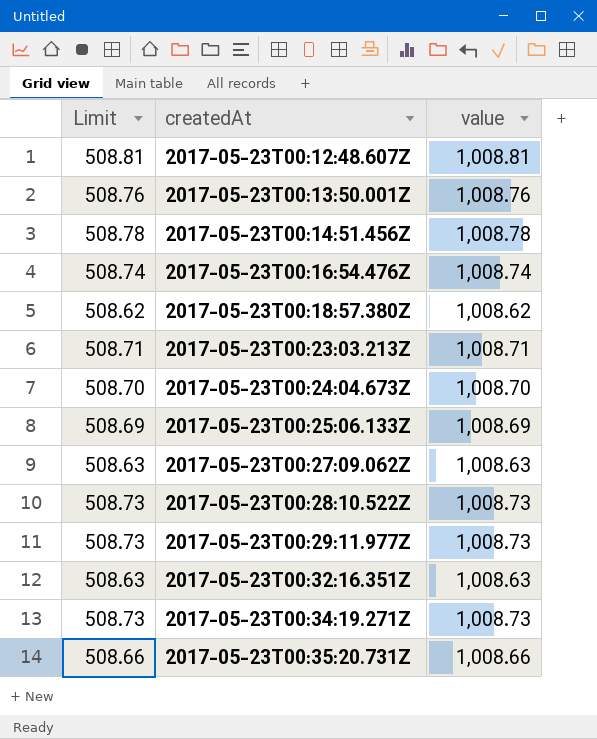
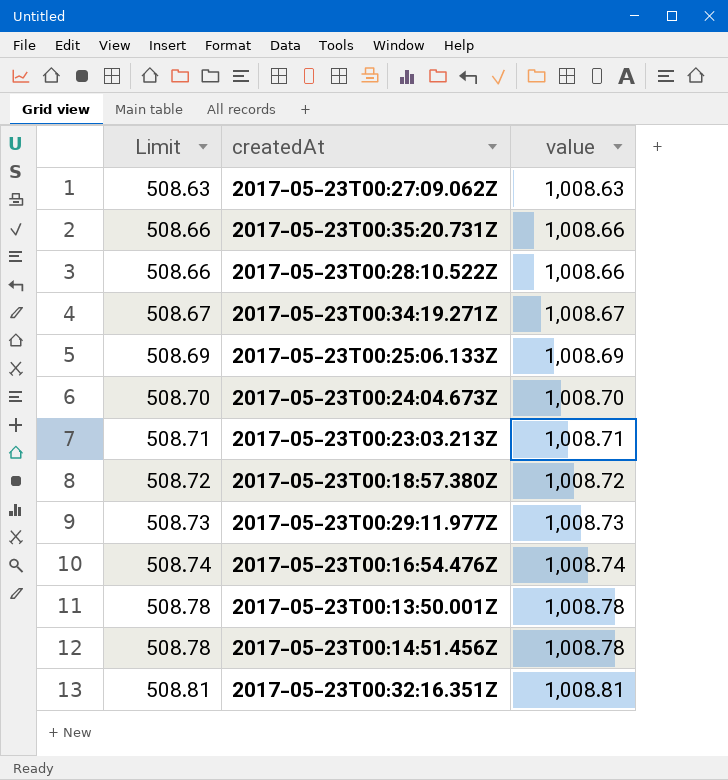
row order: createdAt ascending -> Limit ascending
row 2017-05-23T00:12:48.607Z: 508.81 | 1,008.81 -> none
2017-05-23T00:28:10.522Z | Limit: 508.73 -> 508.66
2017-05-23T00:28:10.522Z | value: 1,008.73 -> 1,008.66
2017-05-23T00:34:19.271Z | Limit: 508.73 -> 508.67
2017-05-23T00:34:19.271Z | value: 1,008.73 -> 1,008.67
2017-05-23T00:18:57.380Z | Limit: 508.62 -> 508.72
2017-05-23T00:18:57.380Z | value: 1,008.62 -> 1,008.72
2017-05-23T00:13:50.001Z | Limit: 508.76 -> 508.78
2017-05-23T00:13:50.001Z | value: 1,008.76 -> 1,008.78
2017-05-23T00:32:16.351Z | Limit: 508.63 -> 508.81
2017-05-23T00:32:16.351Z | value: 1,008.63 -> 1,008.81

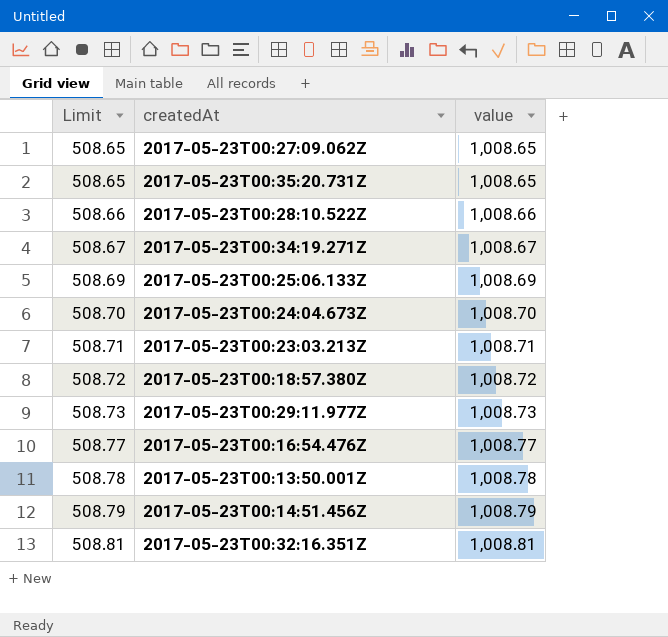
2017-05-23T00:27:09.062Z | Limit: 508.63 -> 508.65
2017-05-23T00:27:09.062Z | value: 1,008.63 -> 1,008.65
2017-05-23T00:35:20.731Z | Limit: 508.66 -> 508.65
2017-05-23T00:35:20.731Z | value: 1,008.66 -> 1,008.65
2017-05-23T00:16:54.476Z | Limit: 508.74 -> 508.77
2017-05-23T00:16:54.476Z | value: 1,008.74 -> 1,008.77
2017-05-23T00:14:51.456Z | Limit: 508.78 -> 508.79
2017-05-23T00:14:51.456Z | value: 1,008.78 -> 1,008.79

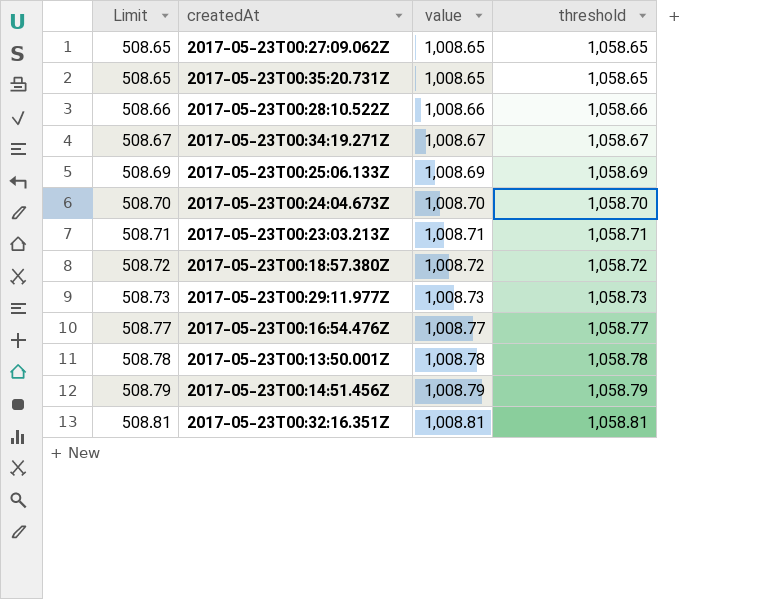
column threshold | formula: none -> [value] + 50

